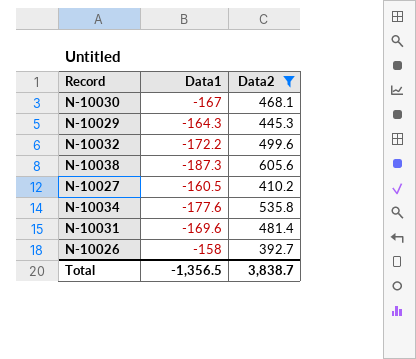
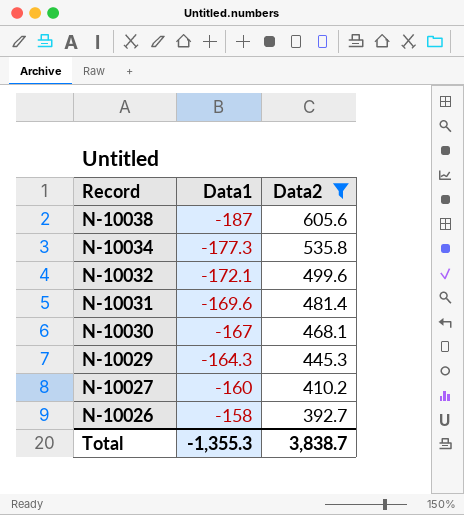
row order: none -> Record descending
N-10038 | Data1: -187.3 -> -187
N-10034 | Data1: -177.6 -> -177.3
N-10032 | Data1: -172.2 -> -172.1
N-10027 | Data1: -160.5 -> -160
Total | Data1: -1,356.5 -> -1,355.3

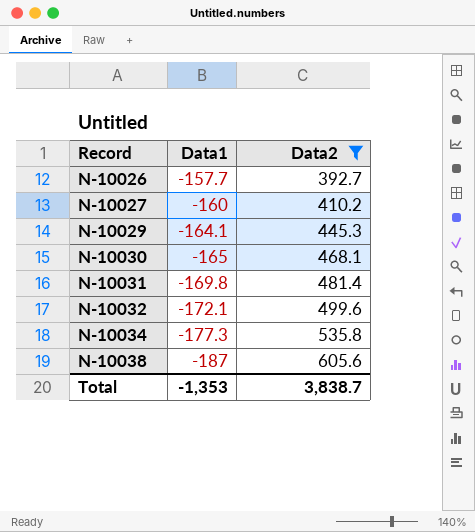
row order: Record descending -> Record ascending
N-10026 | Data1: -158 -> -157.7
N-10029 | Data1: -164.3 -> -164.1
N-10030 | Data1: -167 -> -165
N-10031 | Data1: -169.6 -> -169.8
Total | Data1: -1,355.3 -> -1,353

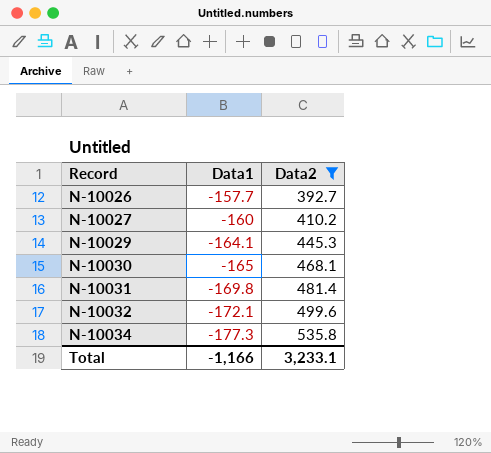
row N-10038: -187 | 605.6 -> none
Total | Data1: -1,353 -> -1,166
Total | Data2: 3,838.7 -> 3,233.1

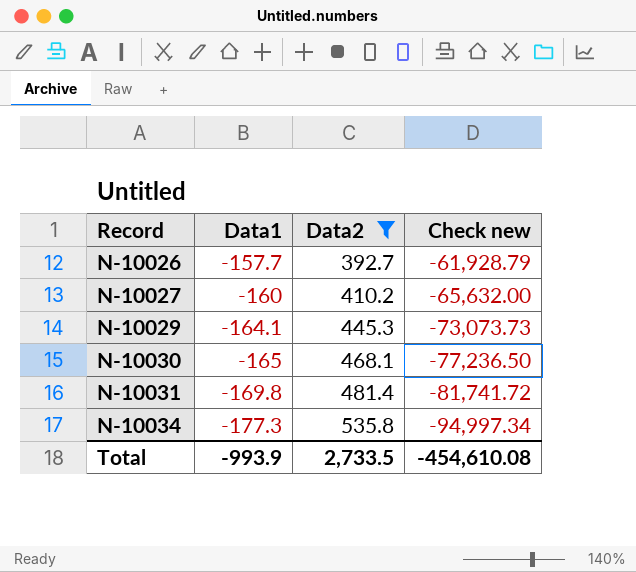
column Check new | formula: none -> [Data1] * [Data2]
row N-10032: -172.1 | 499.6 -> none
Total | Data1: -1,166 -> -993.9
Total | Data2: 3,233.1 -> 2,733.5

